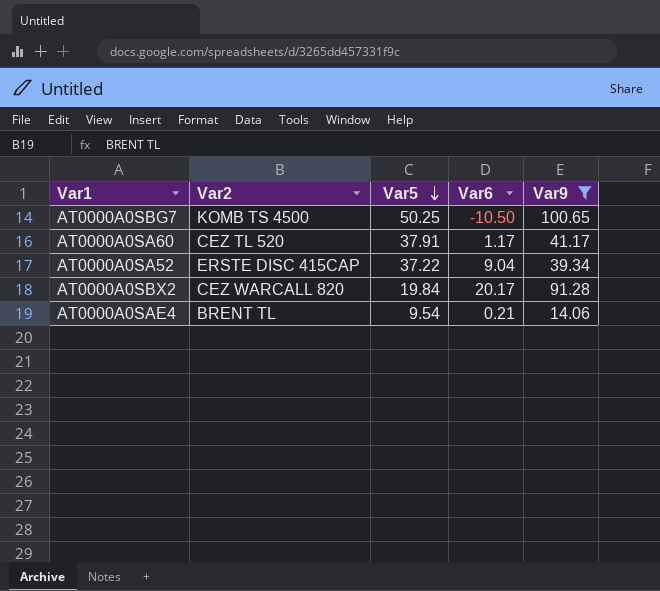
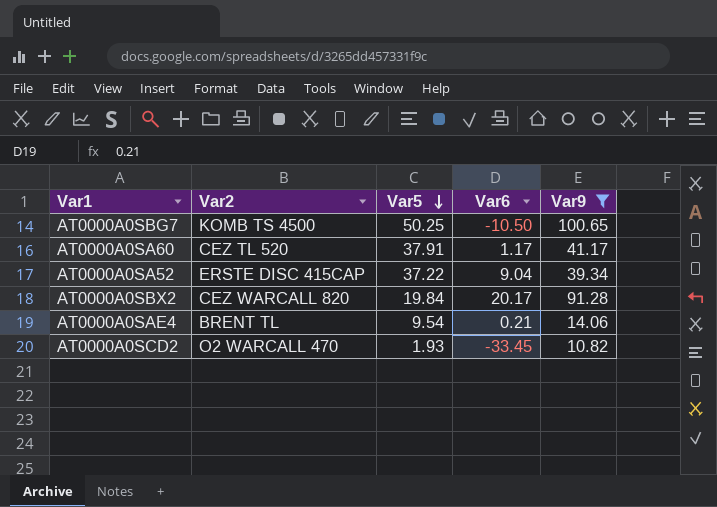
row AT0000A0SCD2: none -> O2 WARCALL 470 | 1.93 | -33.45 | 10.82

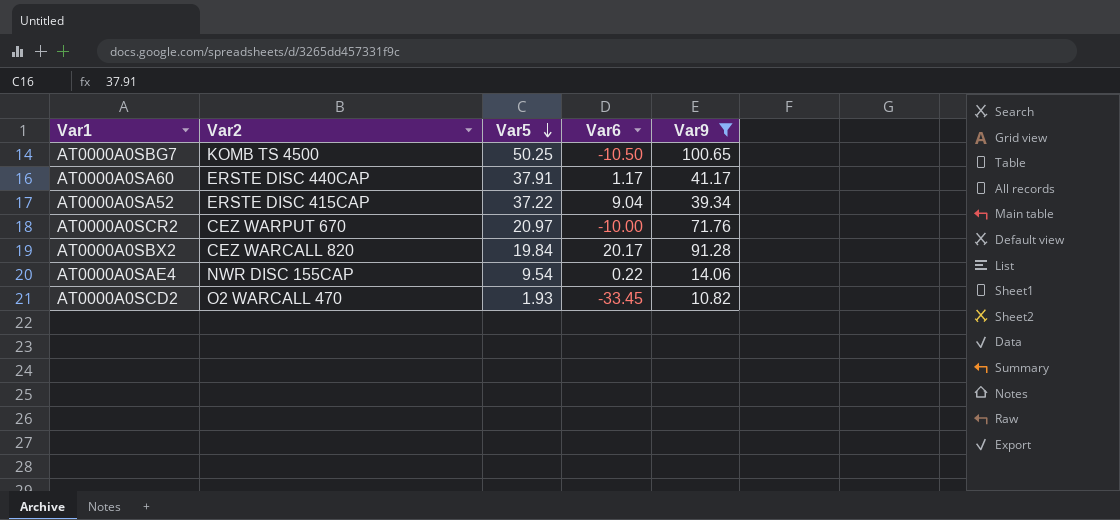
AT0000A0SA60 | Var2: CEZ TL 520 -> ERSTE DISC 440CAP
row AT0000A0SCR2: none -> CEZ WARPUT 670 | 20.97 | -10.00 | 71.76
AT0000A0SAE4 | Var2: BRENT TL -> NWR DISC 155CAP
AT0000A0SAE4 | Var6: 0.21 -> 0.22

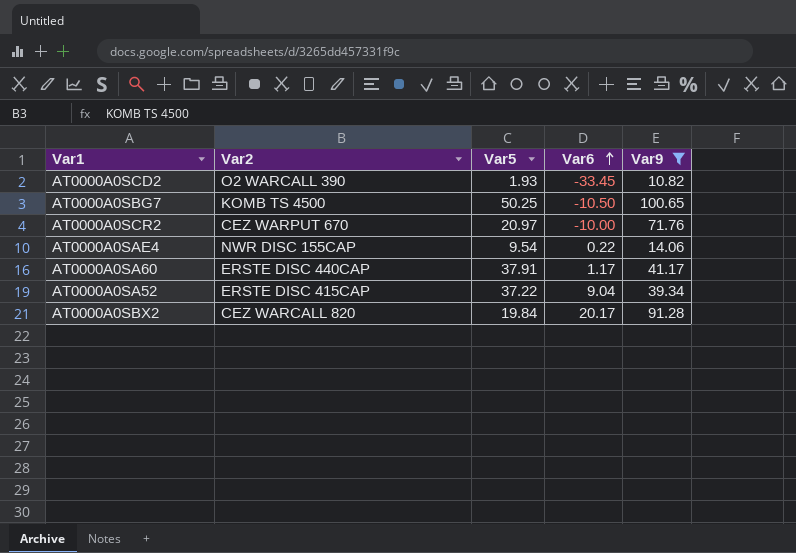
row order: Var5 descending -> Var6 ascending
AT0000A0SCD2 | Var2: O2 WARCALL 470 -> O2 WARCALL 390

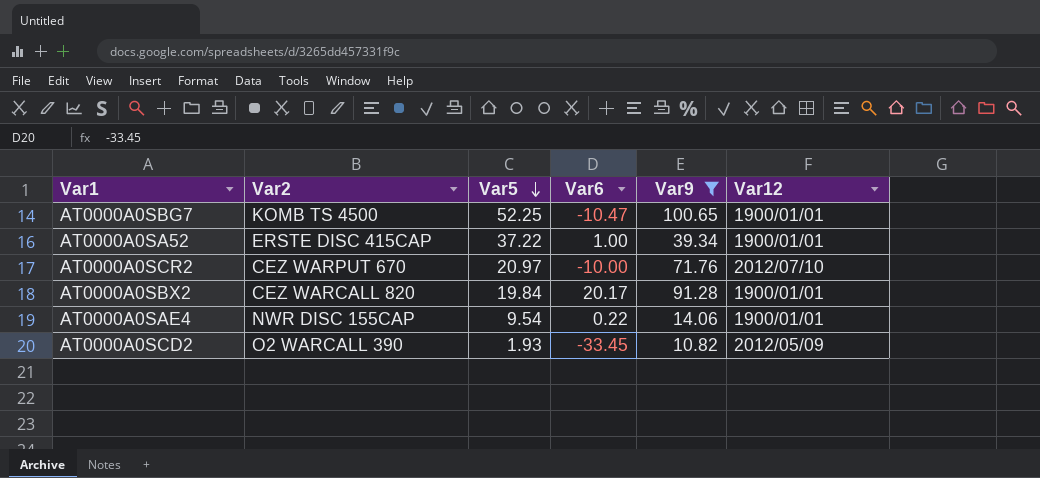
row order: Var6 ascending -> Var5 descending
column Var12 | position: none -> 6
row AT0000A0SA60: ERSTE DISC 440CAP | 37.91 | 1.17 | 41.17 -> none
AT0000A0SBG7 | Var5: 50.25 -> 52.25
AT0000A0SBG7 | Var6: -10.50 -> -10.47
AT0000A0SA52 | Var6: 9.04 -> 1.00

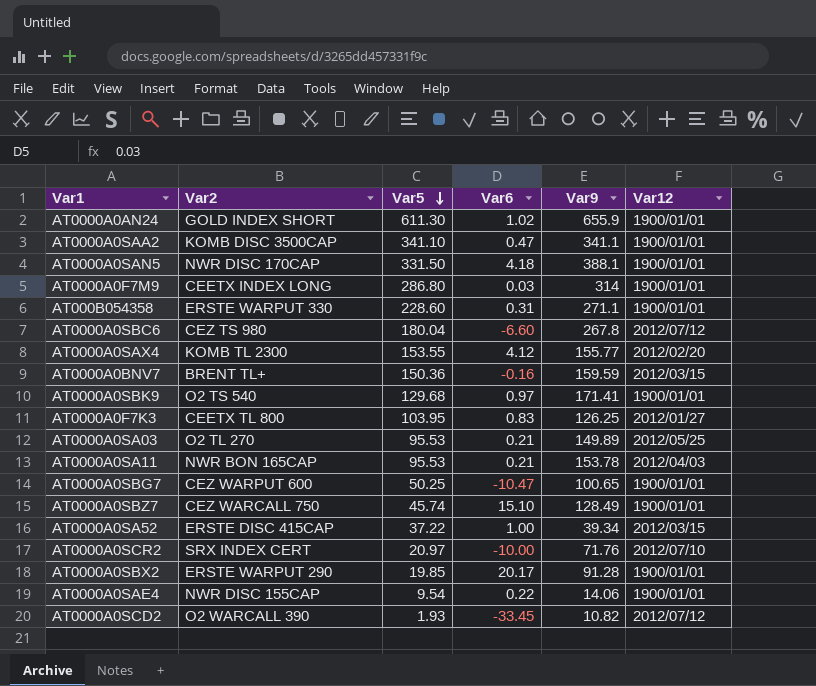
filter: Var9 <= 100.65 -> none
AT0000A0SBG7 | Var2: KOMB TS 4500 -> CEZ WARPUT 600
AT0000A0SBG7 | Var5: 52.25 -> 50.25
AT0000A0SA52 | Var12: 1900/01/01 -> 2012/03/15
AT0000A0SCR2 | Var2: CEZ WARPUT 670 -> SRX INDEX CERT
AT0000A0SBX2 | Var2: CEZ WARCALL 820 -> ERSTE WARPUT 290
AT0000A0SBX2 | Var5: 19.84 -> 19.85
AT0000A0SCD2 | Var12: 2012/05/09 -> 2012/07/12

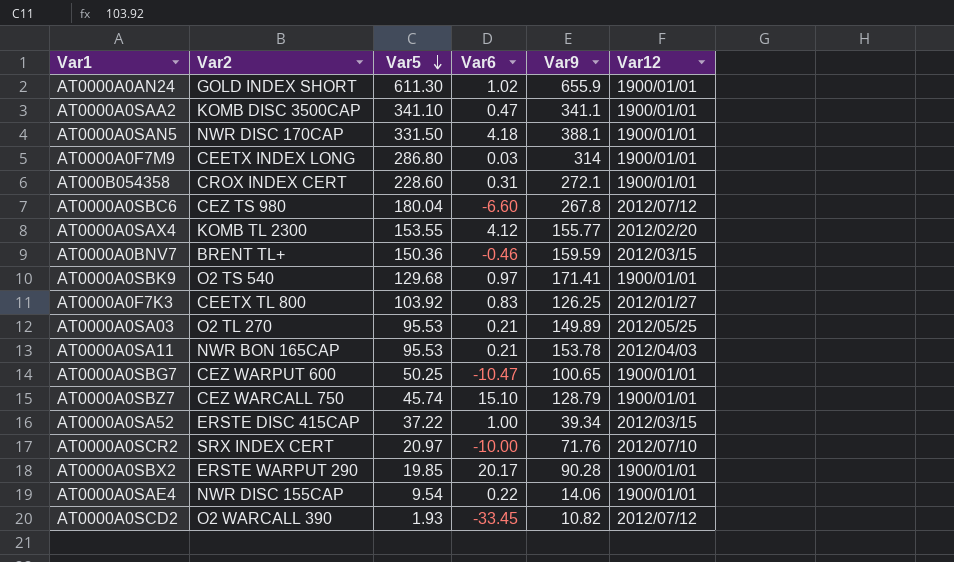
AT000B054358 | Var2: ERSTE WARPUT 330 -> CROX INDEX CERT
AT000B054358 | Var9: 271.1 -> 272.1
AT0000A0BNV7 | Var6: -0.16 -> -0.46
AT0000A0F7K3 | Var5: 103.95 -> 103.92
AT0000A0SBZ7 | Var9: 128.49 -> 128.79
AT0000A0SBX2 | Var9: 91.28 -> 90.28

